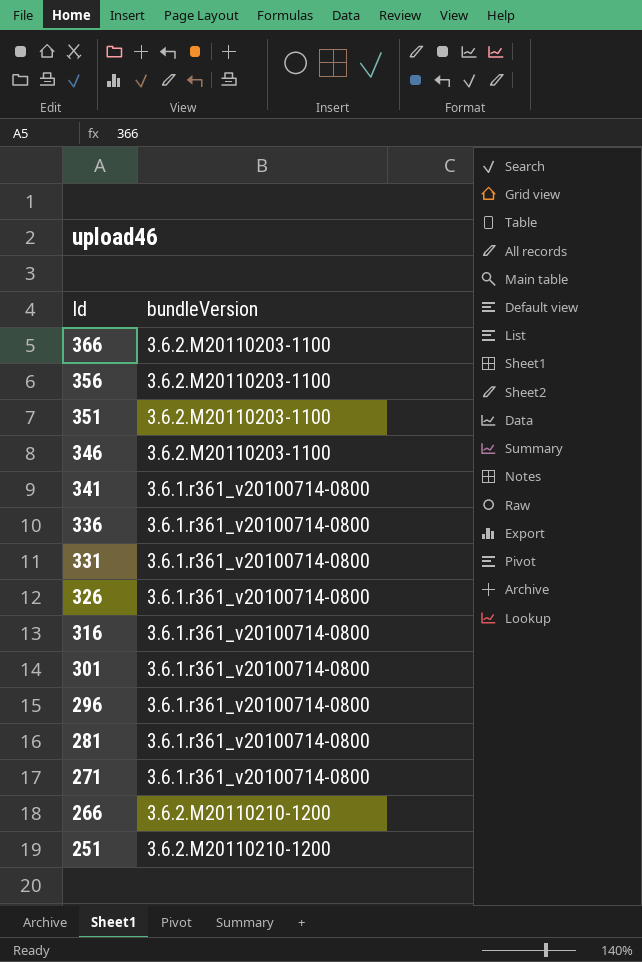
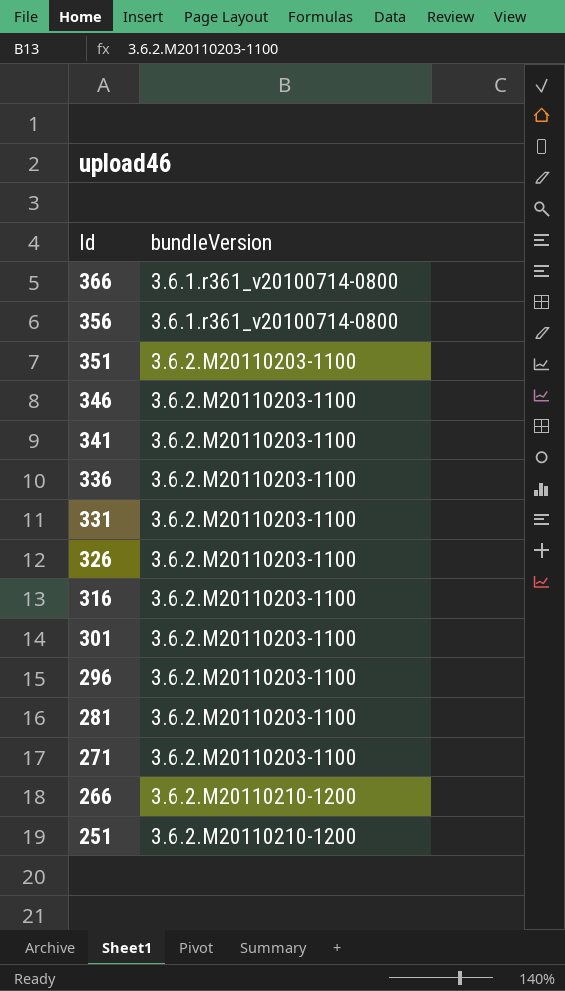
366 | bundleVersion: 3.6.2.M20110203-1100 -> 3.6.1.r361_v20100714-0800
356 | bundleVersion: 3.6.2.M20110203-1100 -> 3.6.1.r361_v20100714-0800
341 | bundleVersion: 3.6.1.r361_v20100714-0800 -> 3.6.2.M20110203-1100
336 | bundleVersion: 3.6.1.r361_v20100714-0800 -> 3.6.2.M20110203-1100
331 | bundleVersion: 3.6.1.r361_v20100714-0800 -> 3.6.2.M20110203-1100
326 | bundleVersion: 3.6.1.r361_v20100714-0800 -> 3.6.2.M20110203-1100
316 | bundleVersion: 3.6.1.r361_v20100714-0800 -> 3.6.2.M20110203-1100
301 | bundleVersion: 3.6.1.r361_v20100714-0800 -> 3.6.2.M20110203-1100
296 | bundleVersion: 3.6.1.r361_v20100714-0800 -> 3.6.2.M20110203-1100
281 | bundleVersion: 3.6.1.r361_v20100714-0800 -> 3.6.2.M20110203-1100
271 | bundleVersion: 3.6.1.r361_v20100714-0800 -> 3.6.2.M20110203-1100

